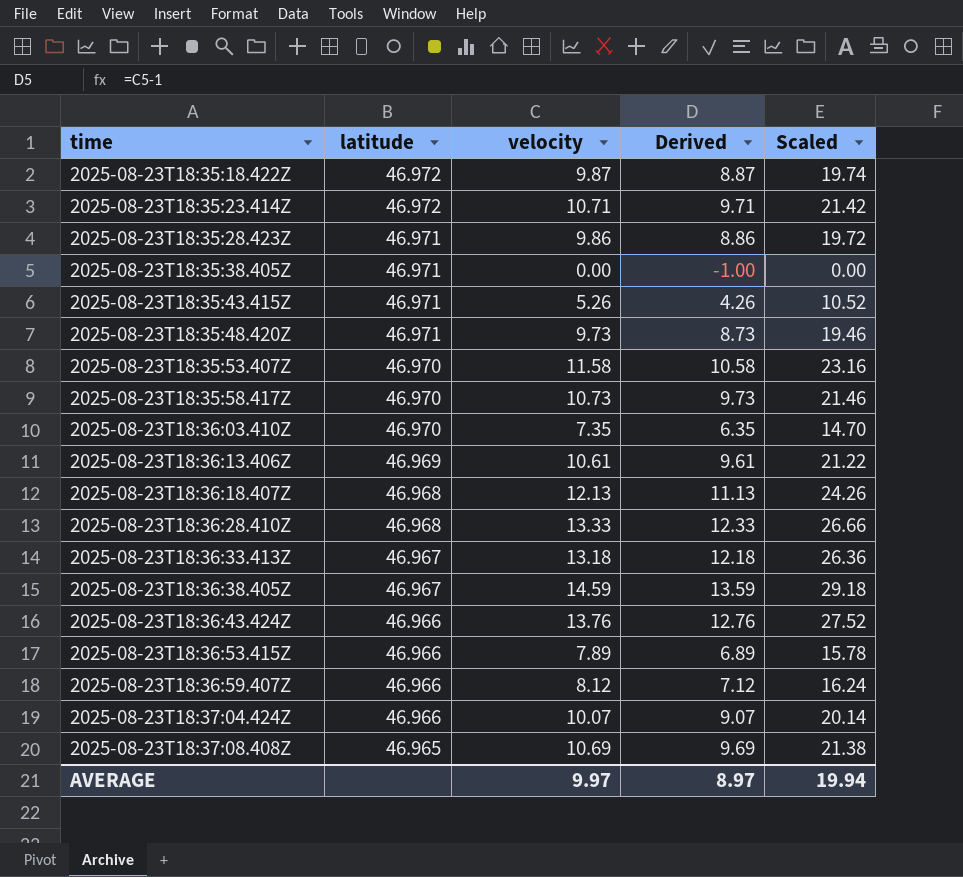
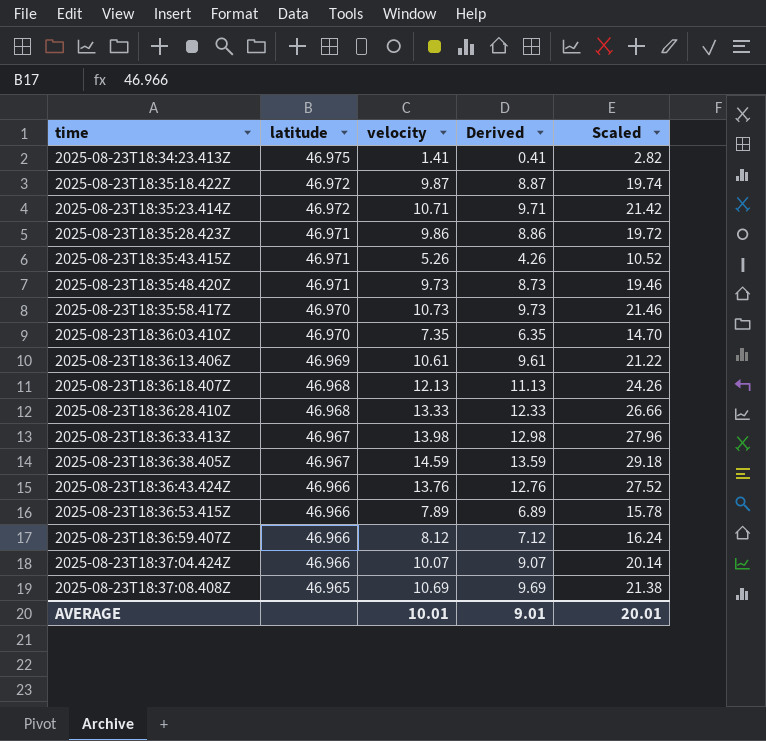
row 2025-08-23T18:35:38.405Z: 46.971 | 0.00 | -1.00 | 0.00 -> none
row 2025-08-23T18:35:53.407Z: 46.970 | 11.58 | 10.58 | 23.16 -> none
row 2025-08-23T18:34:23.413Z: none -> 46.975 | 1.41 | 0.41 | 2.82
2025-08-23T18:36:33.413Z | velocity: 13.18 -> 13.98
2025-08-23T18:36:33.413Z | Derived: 12.18 -> 12.98
2025-08-23T18:36:33.413Z | Scaled: 26.36 -> 27.96
AVERAGE | velocity: 9.97 -> 10.01
AVERAGE | Derived: 8.97 -> 9.01
AVERAGE | Scaled: 19.94 -> 20.01

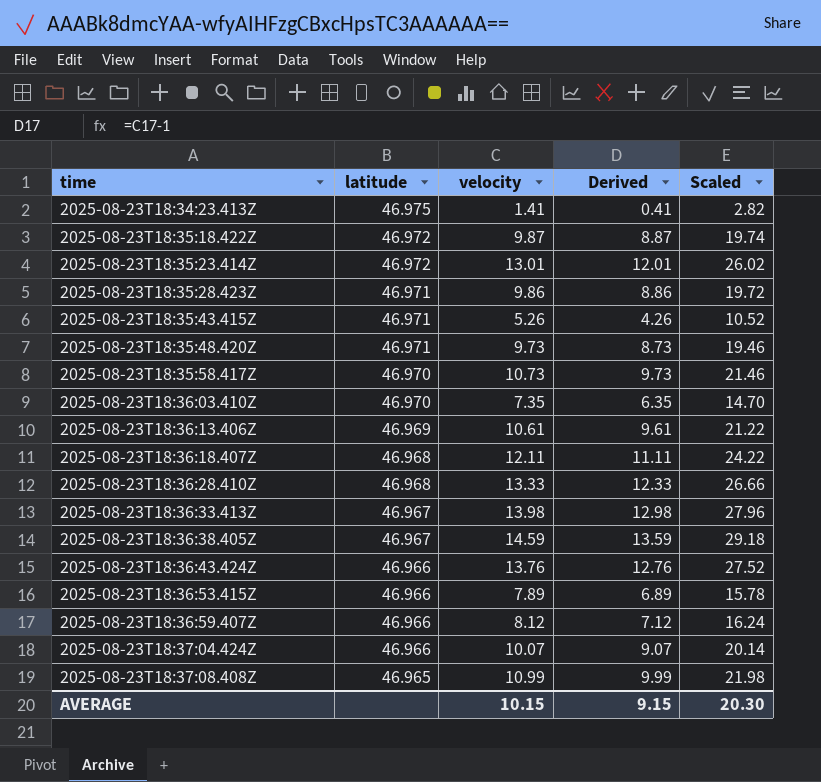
2025-08-23T18:35:23.414Z | velocity: 10.71 -> 13.01
2025-08-23T18:35:23.414Z | Derived: 9.71 -> 12.01
2025-08-23T18:35:23.414Z | Scaled: 21.42 -> 26.02
2025-08-23T18:36:18.407Z | velocity: 12.13 -> 12.11
2025-08-23T18:36:18.407Z | Derived: 11.13 -> 11.11
2025-08-23T18:36:18.407Z | Scaled: 24.26 -> 24.22
2025-08-23T18:37:08.408Z | velocity: 10.69 -> 10.99
2025-08-23T18:37:08.408Z | Derived: 9.69 -> 9.99
2025-08-23T18:37:08.408Z | Scaled: 21.38 -> 21.98
AVERAGE | velocity: 10.01 -> 10.15
AVERAGE | Derived: 9.01 -> 9.15
AVERAGE | Scaled: 20.01 -> 20.30

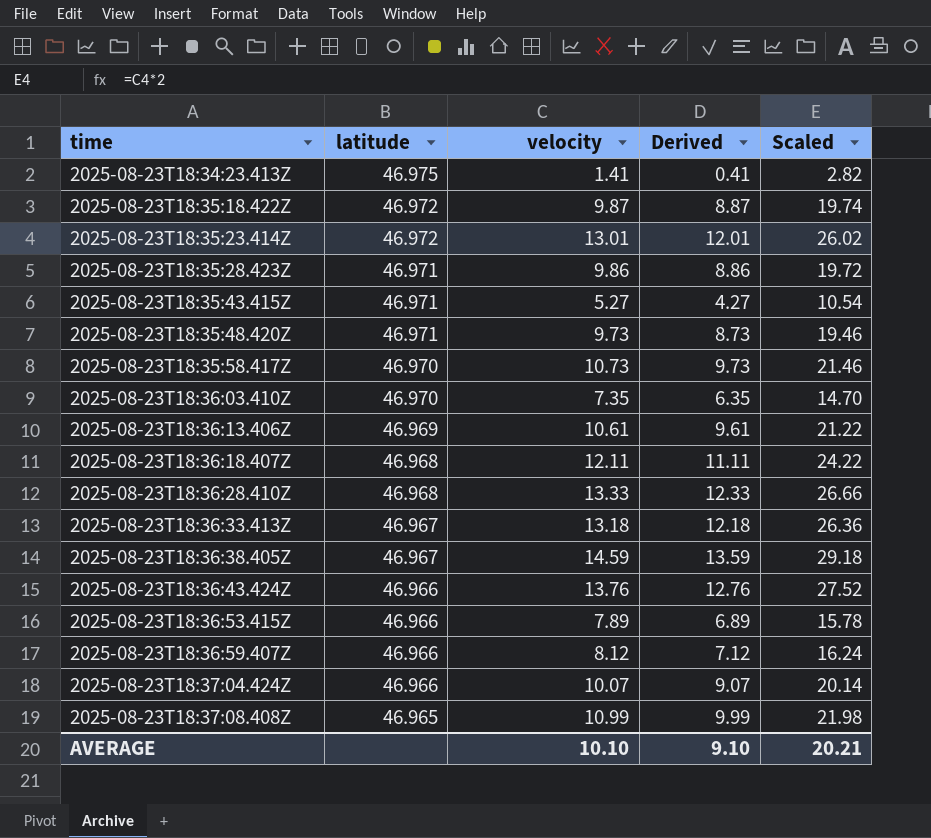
2025-08-23T18:35:43.415Z | velocity: 5.26 -> 5.27
2025-08-23T18:35:43.415Z | Derived: 4.26 -> 4.27
2025-08-23T18:35:43.415Z | Scaled: 10.52 -> 10.54
2025-08-23T18:36:33.413Z | velocity: 13.98 -> 13.18
2025-08-23T18:36:33.413Z | Derived: 12.98 -> 12.18
2025-08-23T18:36:33.413Z | Scaled: 27.96 -> 26.36
AVERAGE | velocity: 10.15 -> 10.10
AVERAGE | Derived: 9.15 -> 9.10
AVERAGE | Scaled: 20.30 -> 20.21

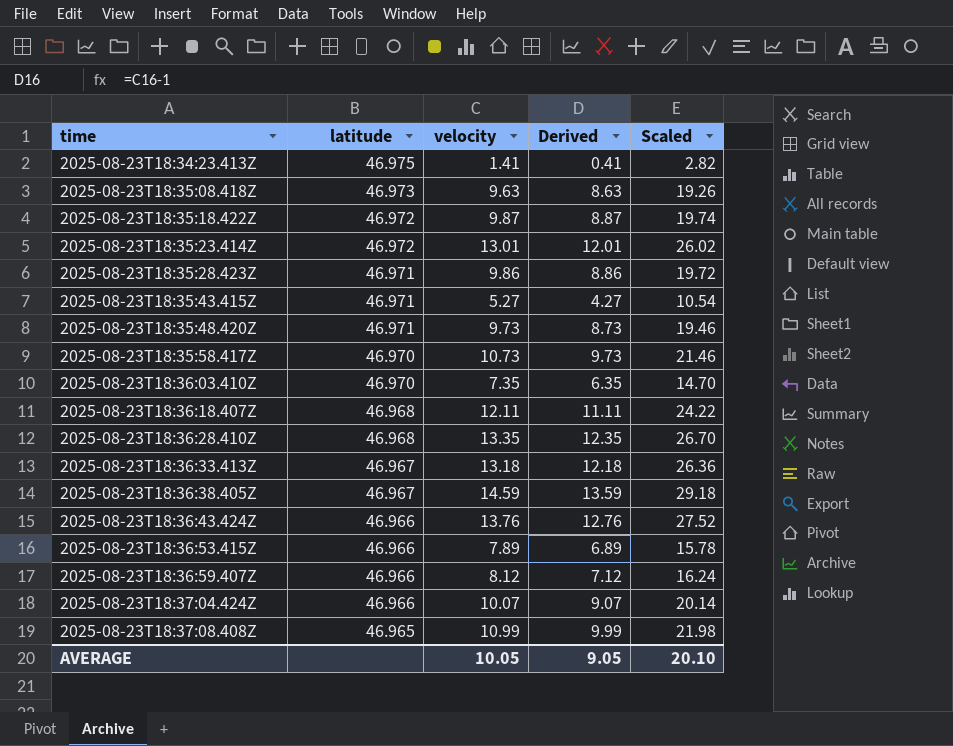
row 2025-08-23T18:36:13.406Z: 46.969 | 10.61 | 9.61 | 21.22 -> none
row 2025-08-23T18:35:08.418Z: none -> 46.973 | 9.63 | 8.63 | 19.26
2025-08-23T18:36:28.410Z | velocity: 13.33 -> 13.35
2025-08-23T18:36:28.410Z | Derived: 12.33 -> 12.35
2025-08-23T18:36:28.410Z | Scaled: 26.66 -> 26.70
AVERAGE | velocity: 10.10 -> 10.05
AVERAGE | Derived: 9.10 -> 9.05
AVERAGE | Scaled: 20.21 -> 20.10

